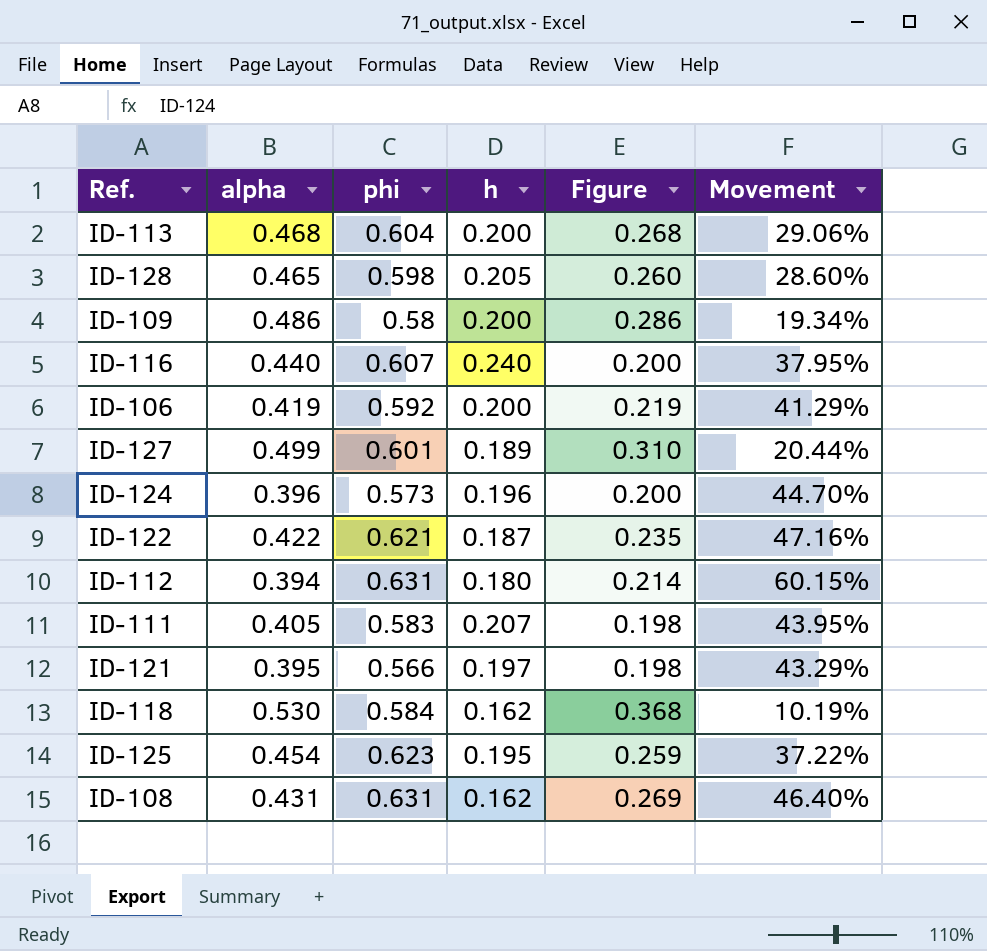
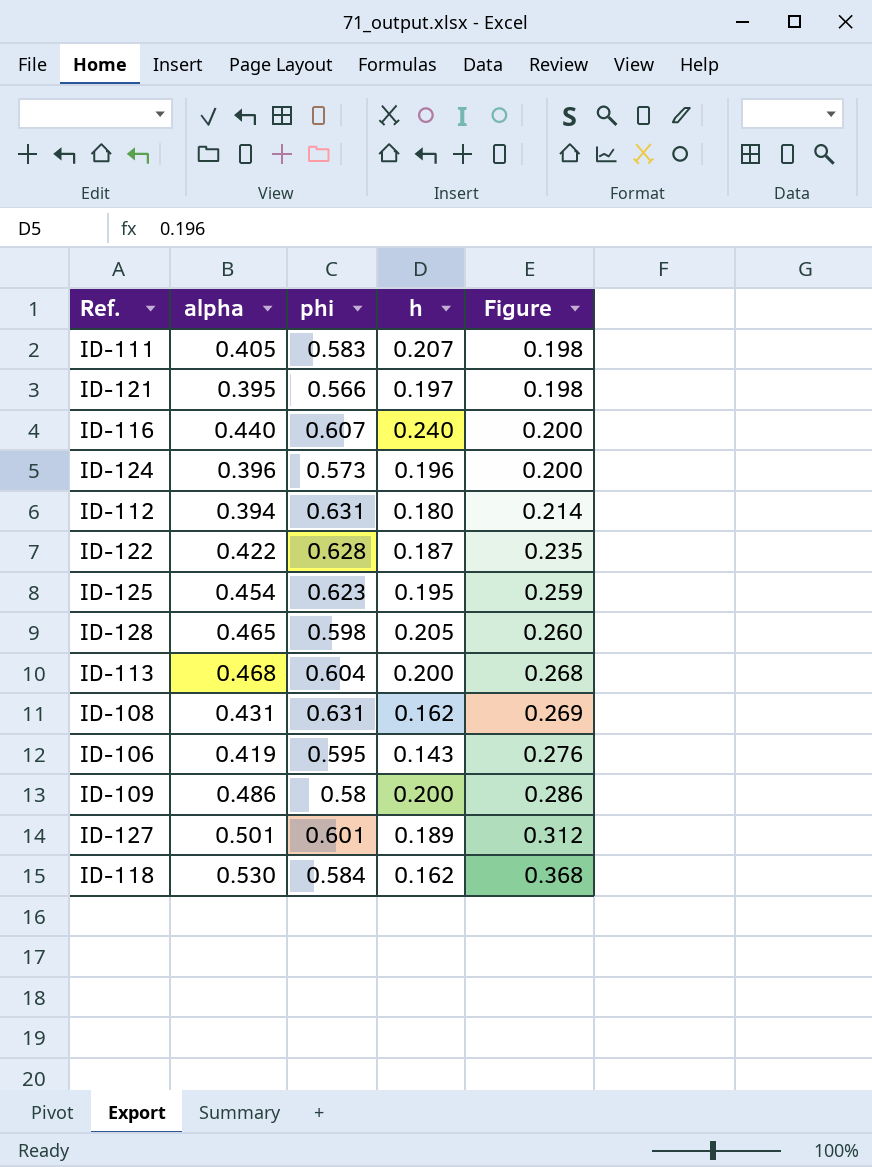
row order: none -> Figure ascending
column Movement | formula: ([phi] - [alpha]) / [alpha] -> none
ID-122 | phi: 0.621 -> 0.628
ID-106 | phi: 0.592 -> 0.595
ID-106 | h: 0.200 -> 0.143
ID-106 | Figure: 0.219 -> 0.276
ID-127 | alpha: 0.499 -> 0.501
ID-127 | Figure: 0.310 -> 0.312

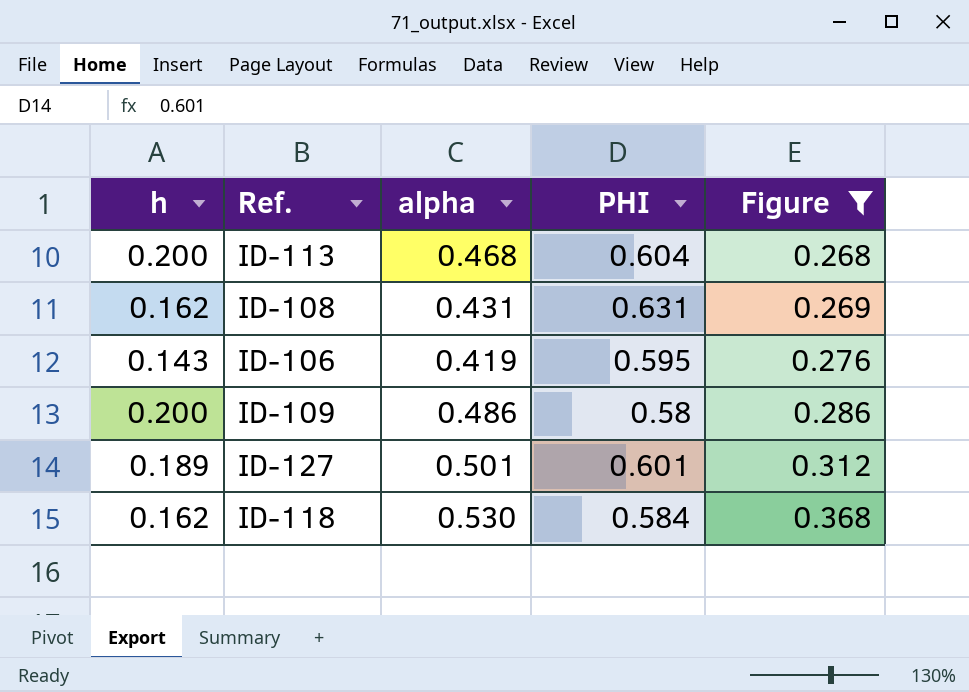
filter: none -> Figure >= 0.268
column h | position: 4 -> 1
column name: phi -> PHI

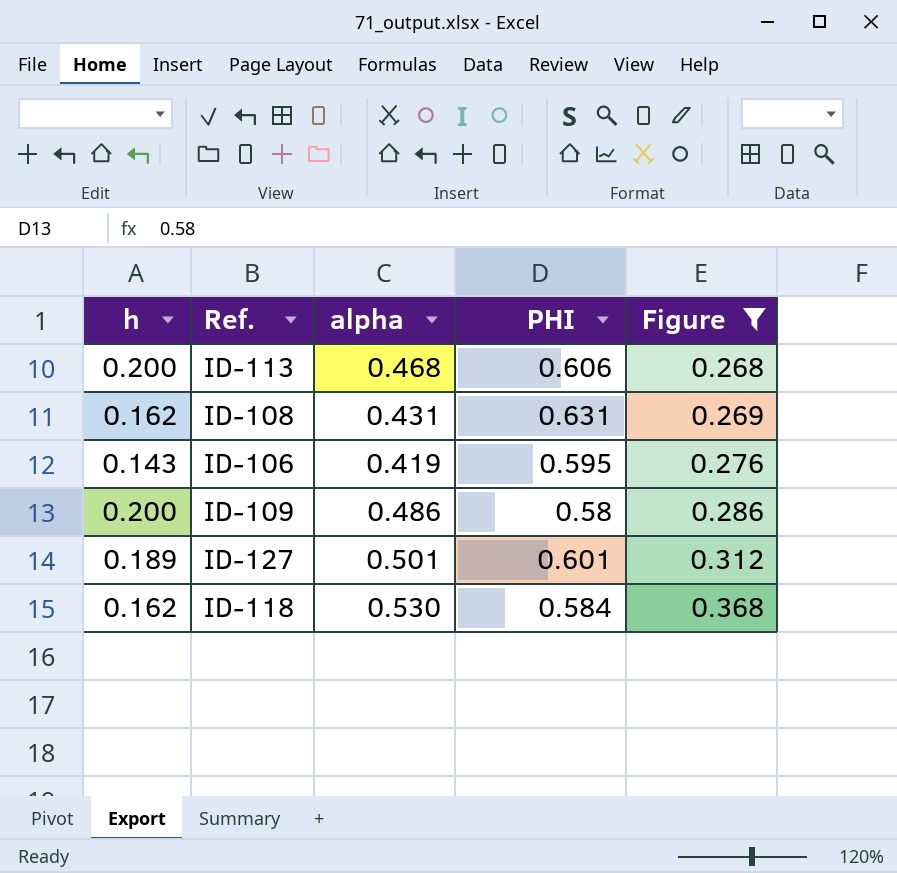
ID-113 | PHI: 0.604 -> 0.606

